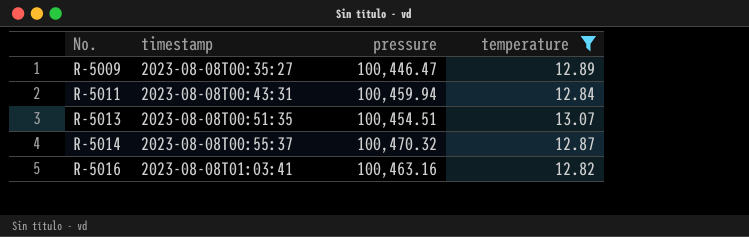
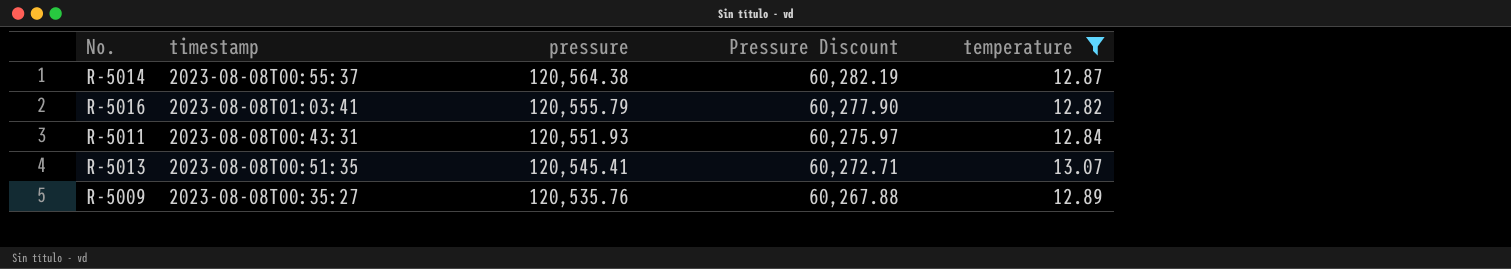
row order: No. ascending -> pressure descending
column Pressure Discount | formula: none -> [pressure] * 0.5
R-5014 | pressure: 100,470.32 -> 120,564.38
R-5016 | pressure: 100,463.16 -> 120,555.79
R-5011 | pressure: 100,459.94 -> 120,551.93
R-5013 | pressure: 100,454.51 -> 120,545.41
R-5009 | pressure: 100,446.47 -> 120,535.76

